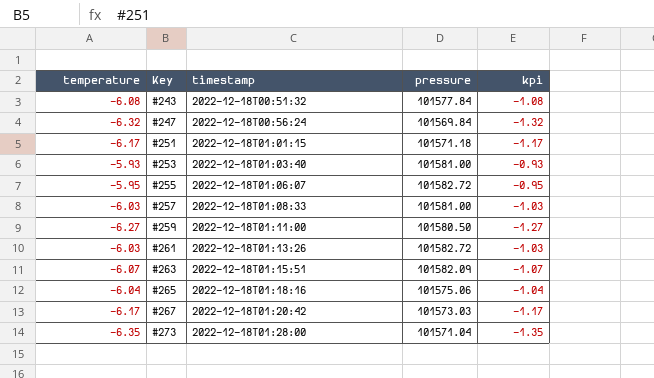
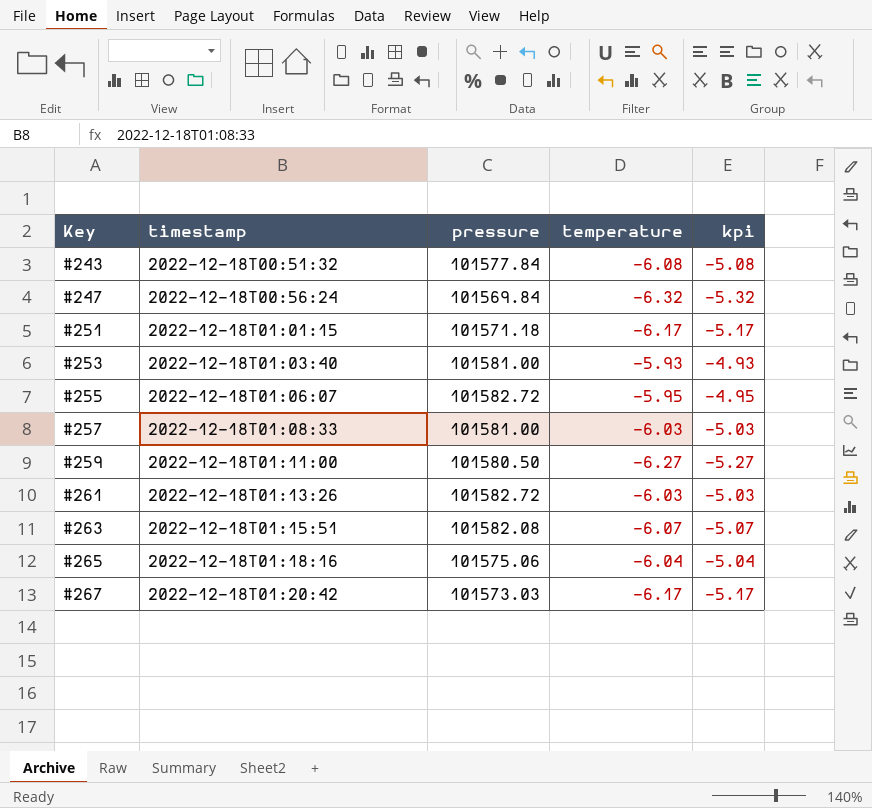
column temperature | position: 1 -> 4
column kpi | formula: [temperature] + 5 -> [temperature] + 1
row #273: -6.35 | 2022-12-18T01:28:00 | 101571.04 | -1.35 -> none
#263 | pressure: 101582.09 -> 101582.08

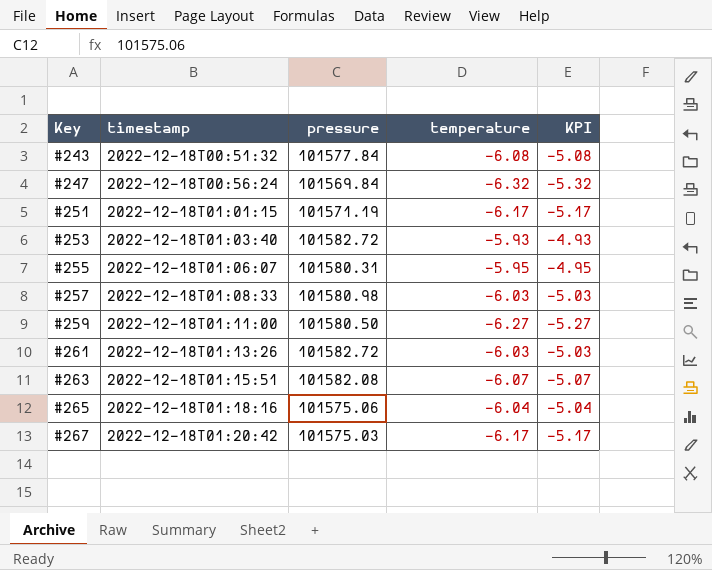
column name: kpi -> KPI
#251 | pressure: 101571.18 -> 101571.19
#253 | pressure: 101581.00 -> 101582.72
#255 | pressure: 101582.72 -> 101580.31
#257 | pressure: 101581.00 -> 101580.98
#267 | pressure: 101573.03 -> 101575.03

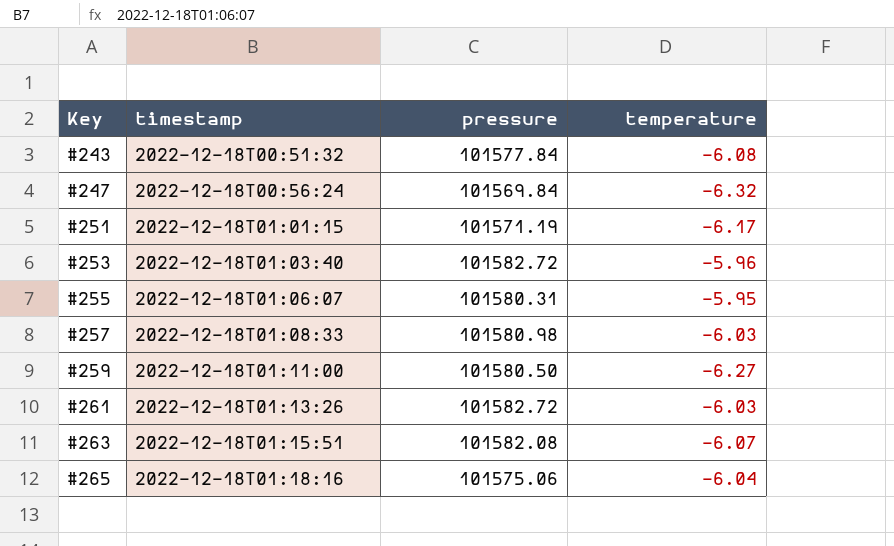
column KPI | formula: [temperature] + 1 -> none
row #267: 2022-12-18T01:20:42 | 101575.03 | -6.17 | -5.17 -> none
#253 | temperature: -5.93 -> -5.96

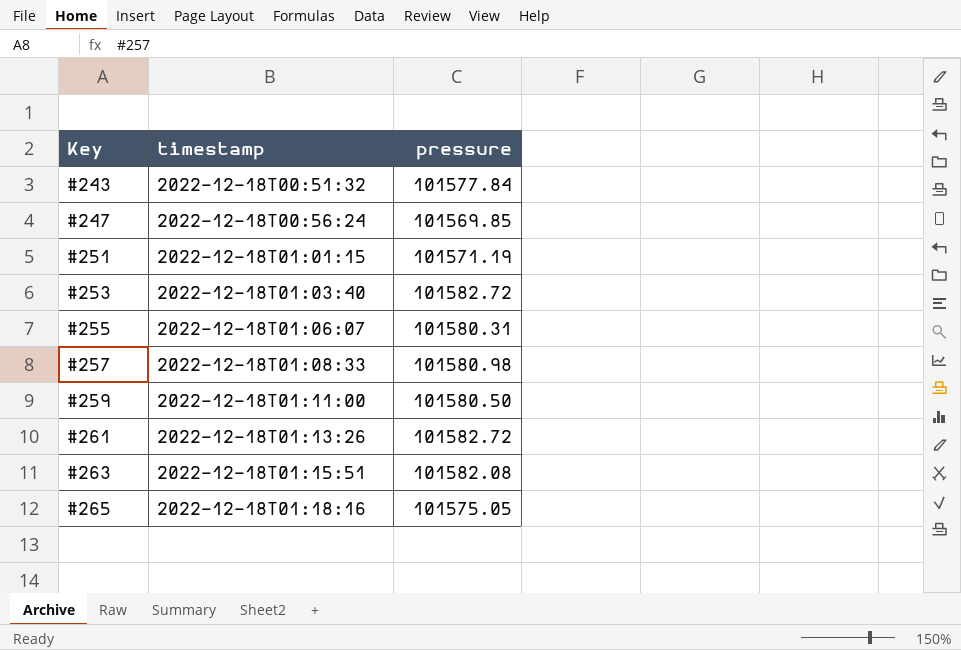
column temperature | position: 4 -> none
#247 | pressure: 101569.84 -> 101569.85
#265 | pressure: 101575.06 -> 101575.05

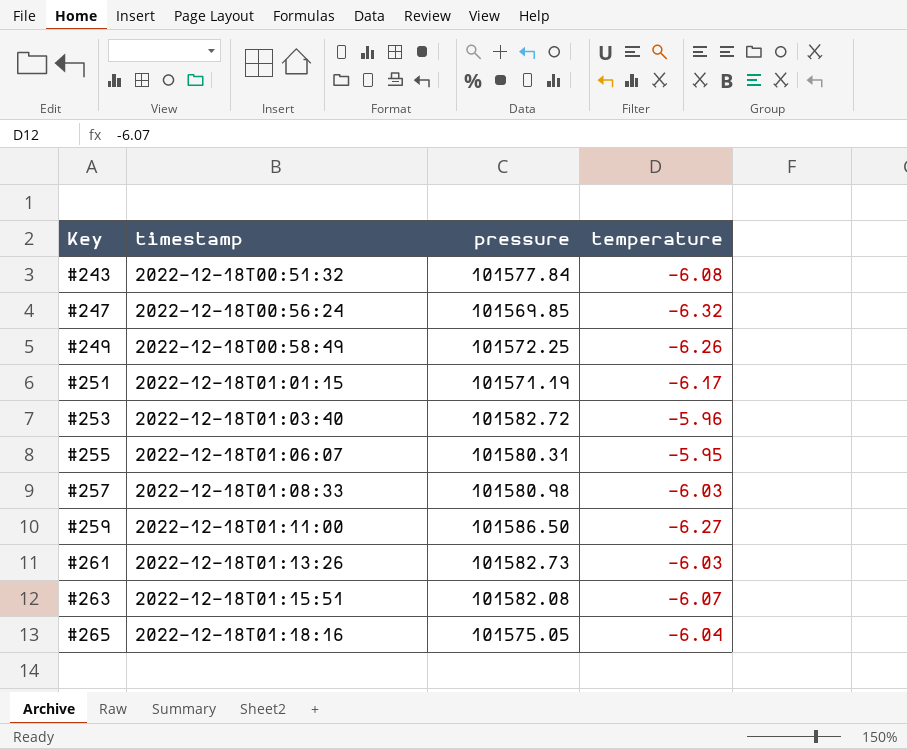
column temperature | position: none -> 4
row #249: none -> 2022-12-18T00:58:49 | 101572.25 | -6.26
#259 | pressure: 101580.50 -> 101586.50
#261 | pressure: 101582.72 -> 101582.73

